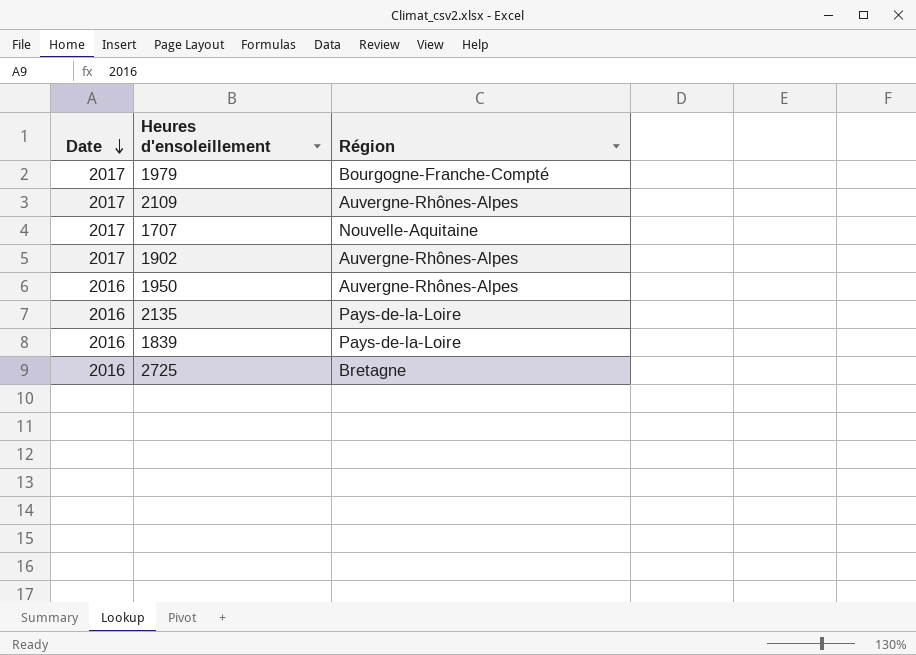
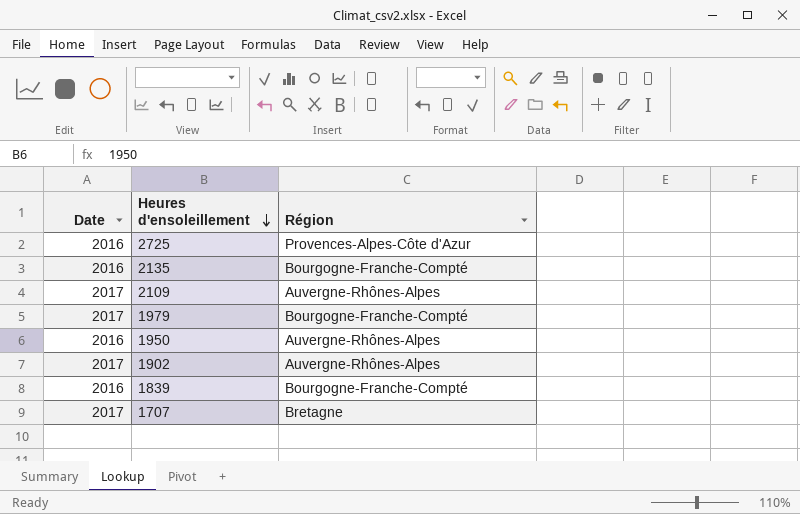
row order: Date descending -> Heures d'ensoleillement descending
2725 | Région: Bretagne -> Provences-Alpes-Côte d'Azur
2135 | Région: Pays-de-la-Loire -> Bourgogne-Franche-Compté
1839 | Région: Pays-de-la-Loire -> Bourgogne-Franche-Compté
1707 | Région: Nouvelle-Aquitaine -> Bretagne

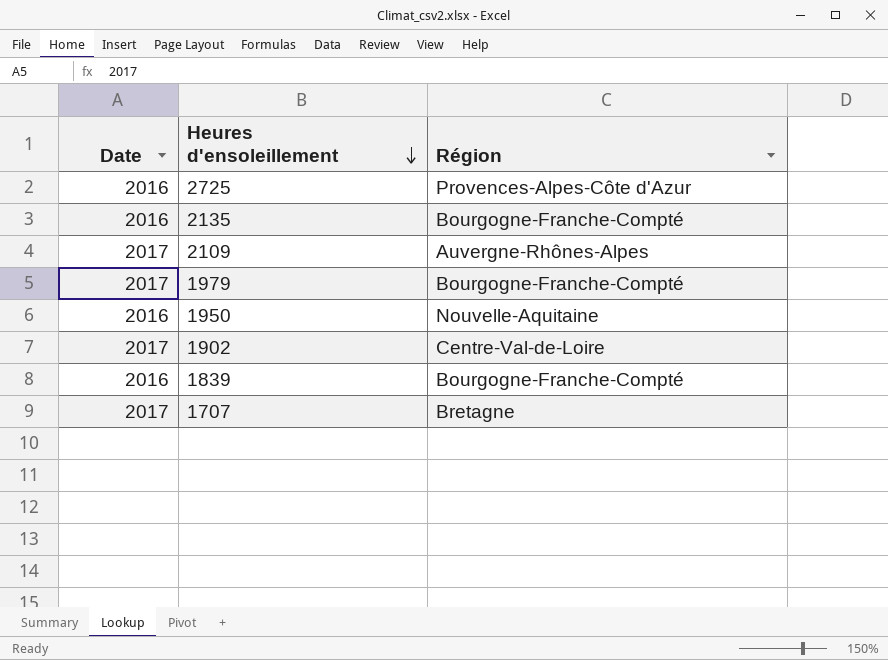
1950 | Région: Auvergne-Rhônes-Alpes -> Nouvelle-Aquitaine
1902 | Région: Auvergne-Rhônes-Alpes -> Centre-Val-de-Loire

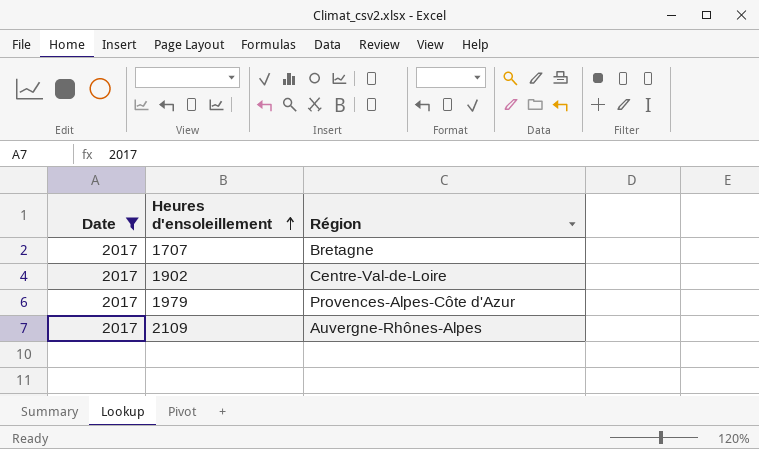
filter: none -> Date = 2017
row order: Heures d'ensoleillement descending -> Heures d'ensoleillement ascending
1979 | Région: Bourgogne-Franche-Compté -> Provences-Alpes-Côte d'Azur

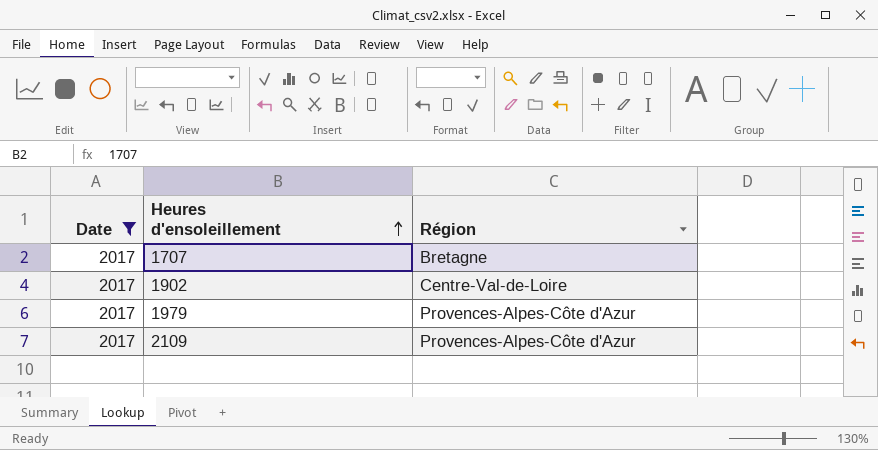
2109 | Région: Auvergne-Rhônes-Alpes -> Provences-Alpes-Côte d'Azur

